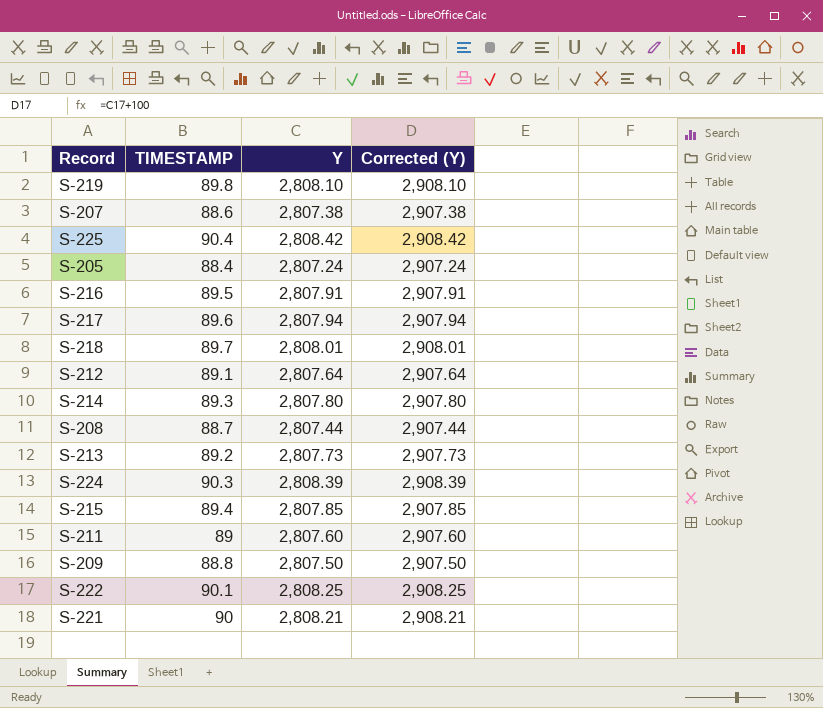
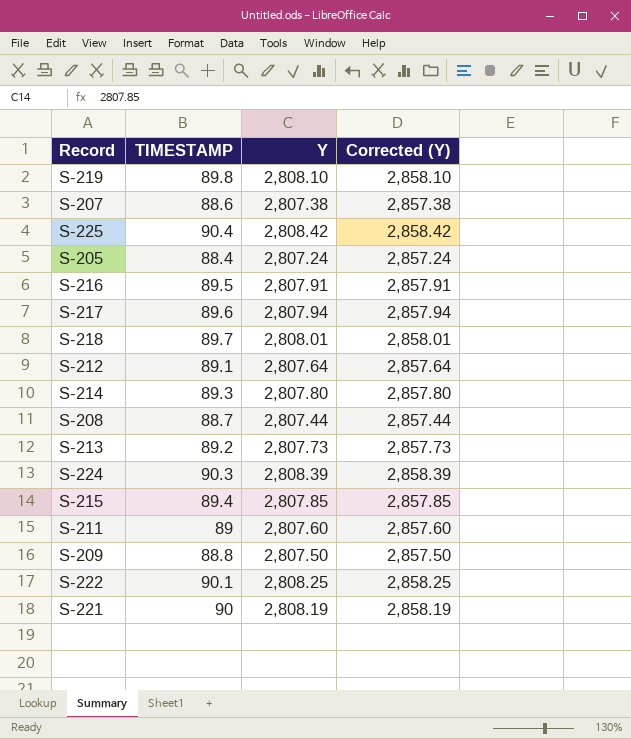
column Corrected (Y) | formula: [Y] + 100 -> [Y] + 50
S-221 | Y: 2,808.21 -> 2,808.19

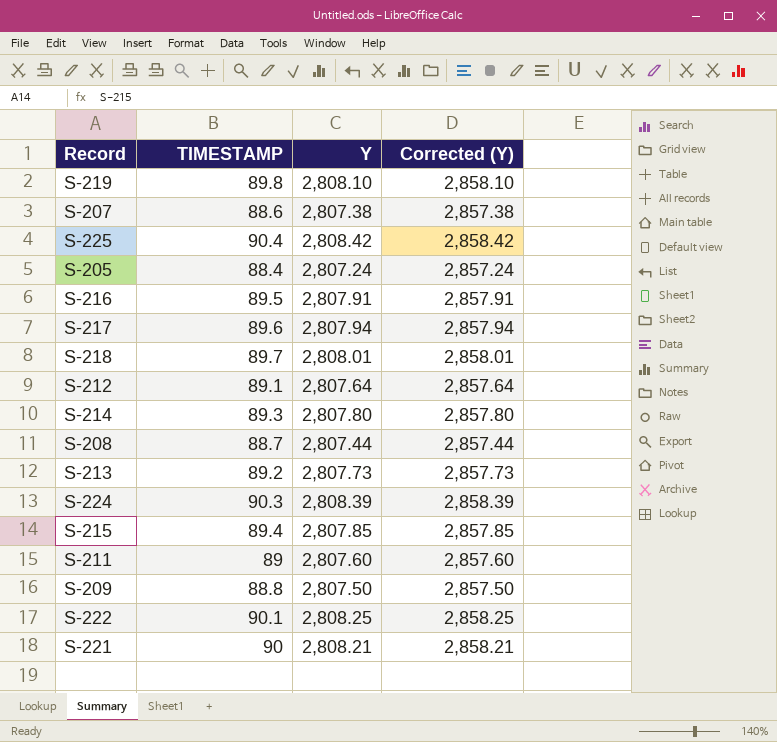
S-221 | Y: 2,808.19 -> 2,808.21
S-221 | Corrected (Y): 2,858.19 -> 2,858.21

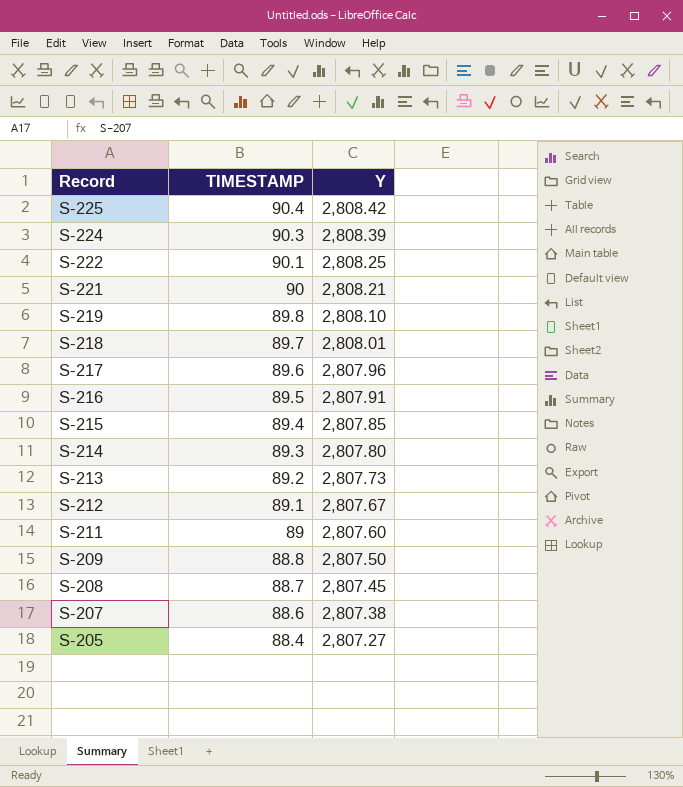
row order: none -> Record descending
column Corrected (Y) | formula: [Y] + 50 -> none
S-217 | Y: 2,807.94 -> 2,807.96
S-212 | Y: 2,807.64 -> 2,807.67
S-208 | Y: 2,807.44 -> 2,807.45
S-205 | Y: 2,807.24 -> 2,807.27

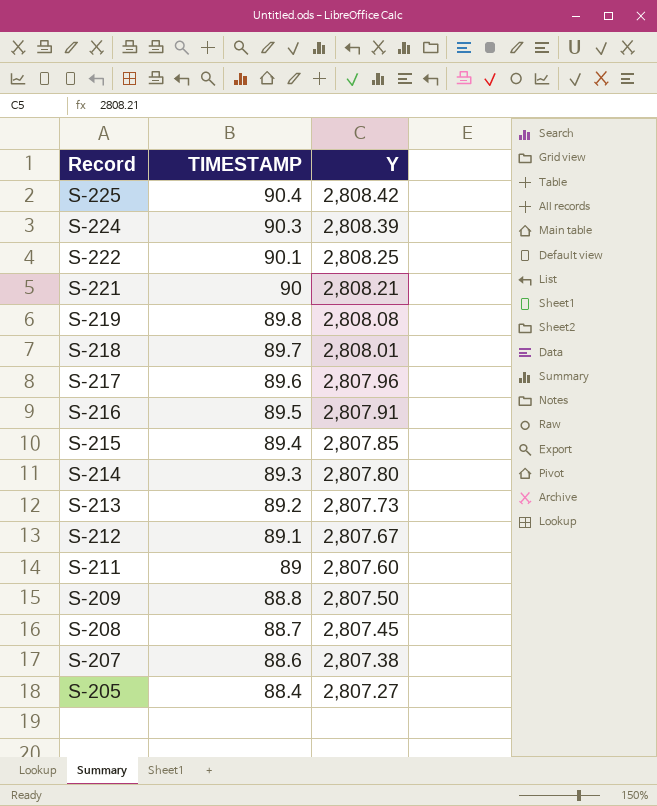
S-219 | Y: 2,808.10 -> 2,808.08

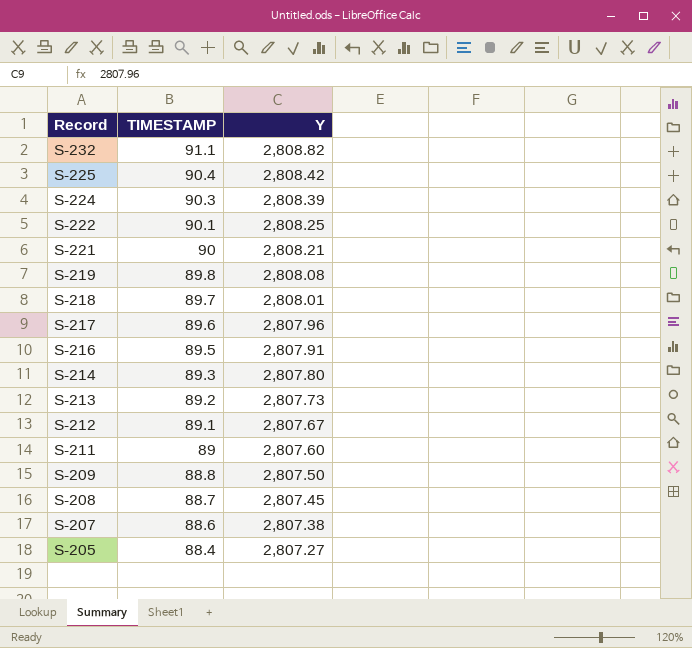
row S-215: 89.4 | 2,807.85 -> none
row S-232: none -> 91.1 | 2,808.82

